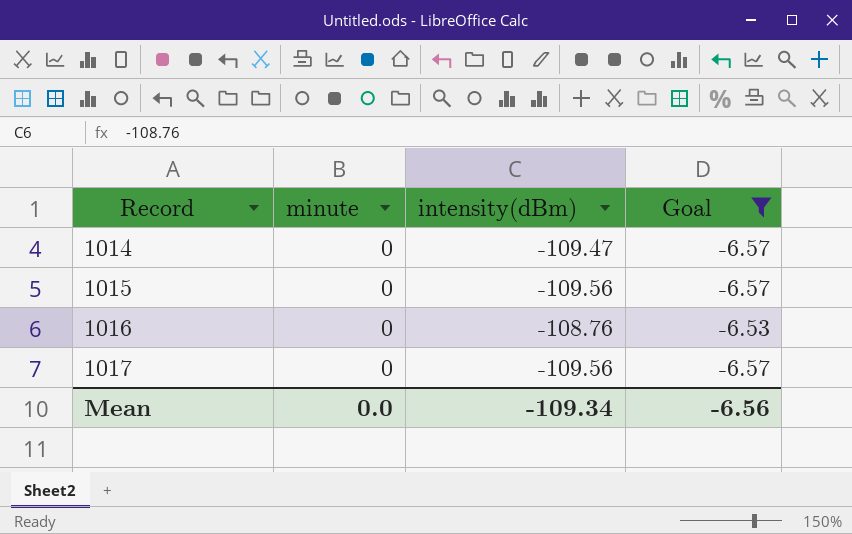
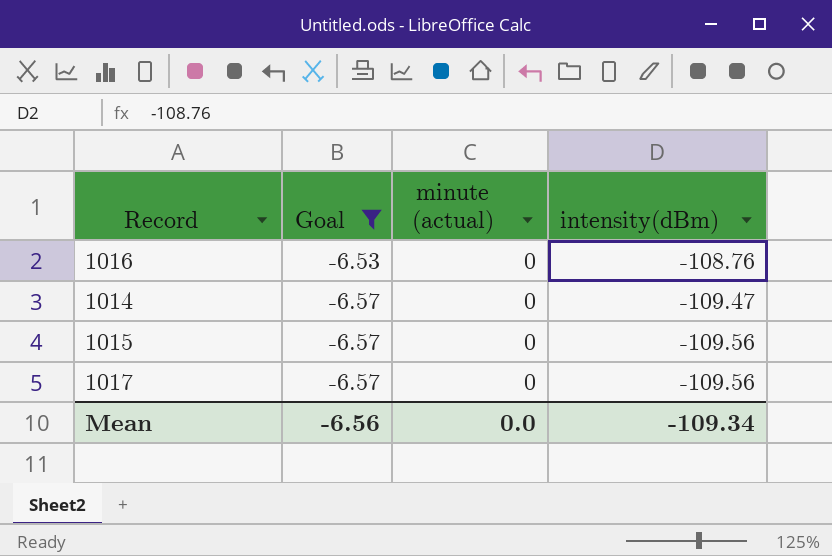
row order: Record ascending -> Goal descending
column Goal | position: 4 -> 2
column name: minute -> minute (actual)

